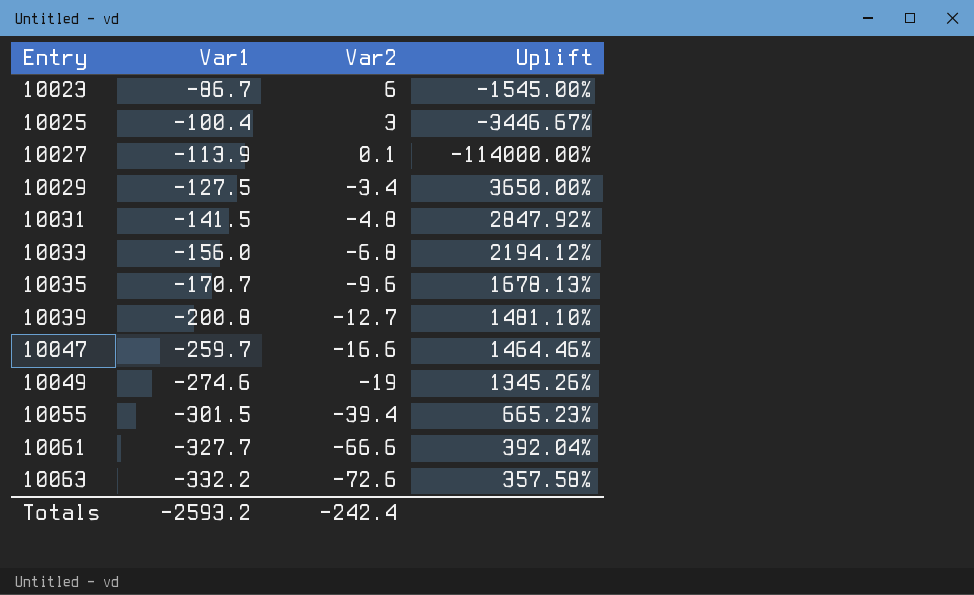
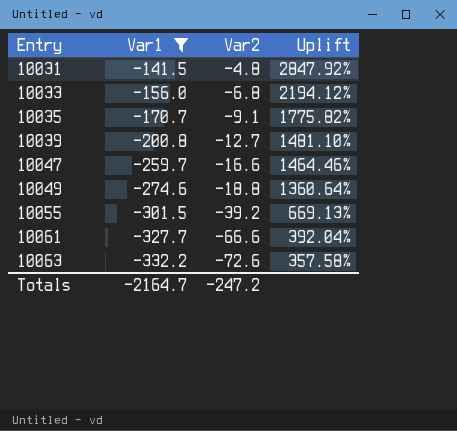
filter: none -> Var1 <= -141.5
10035 | Var2: -9.6 -> -9.1
10035 | Uplift: 1678.13% -> 1775.82%
10049 | Var2: -19 -> -18.8
10049 | Uplift: 1345.26% -> 1360.64%
10055 | Var2: -39.4 -> -39.2
10055 | Uplift: 665.23% -> 669.13%
Totals | Var1: -2593.2 -> -2164.7
Totals | Var2: -242.4 -> -247.2

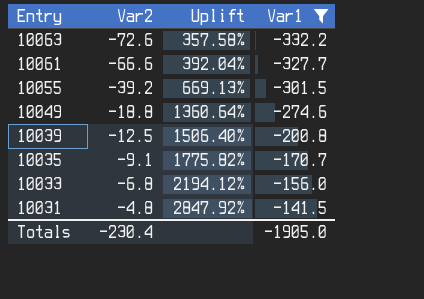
row order: Entry ascending -> Entry descending
column Var1 | position: 2 -> 4
row 10047: -259.7 | -16.6 | 1464.46% -> none
10039 | Var2: -12.7 -> -12.5
10039 | Uplift: 1481.10% -> 1506.40%
Totals | Var2: -247.2 -> -230.4
Totals | Var1: -2164.7 -> -1905.0

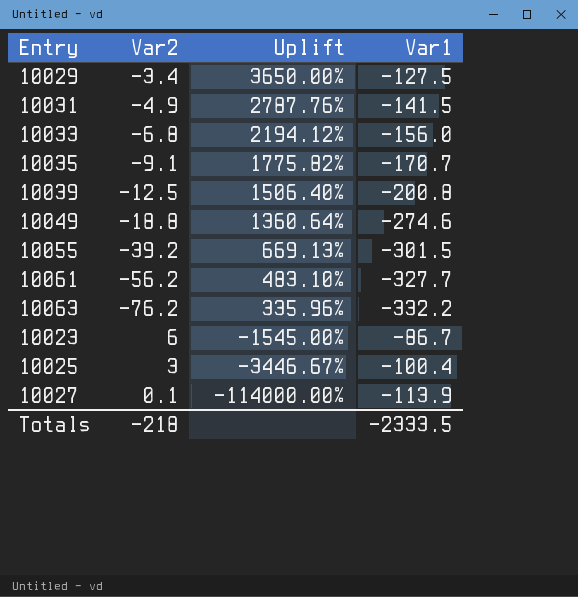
filter: Var1 <= -141.5 -> none
row order: Entry descending -> Uplift descending
10031 | Var2: -4.8 -> -4.9
10031 | Uplift: 2847.92% -> 2787.76%
10061 | Var2: -66.6 -> -56.2
10061 | Uplift: 392.04% -> 483.10%
10063 | Var2: -72.6 -> -76.2
10063 | Uplift: 357.58% -> 335.96%
Totals | Var2: -230.4 -> -218
Totals | Var1: -1905.0 -> -2333.5

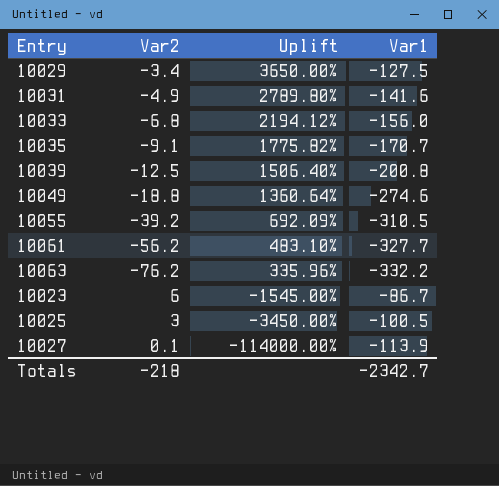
10031 | Uplift: 2787.76% -> 2789.80%
10031 | Var1: -141.5 -> -141.6
10055 | Uplift: 669.13% -> 692.09%
10055 | Var1: -301.5 -> -310.5
10025 | Uplift: -3446.67% -> -3450.00%
10025 | Var1: -100.4 -> -100.5
Totals | Var1: -2333.5 -> -2342.7

